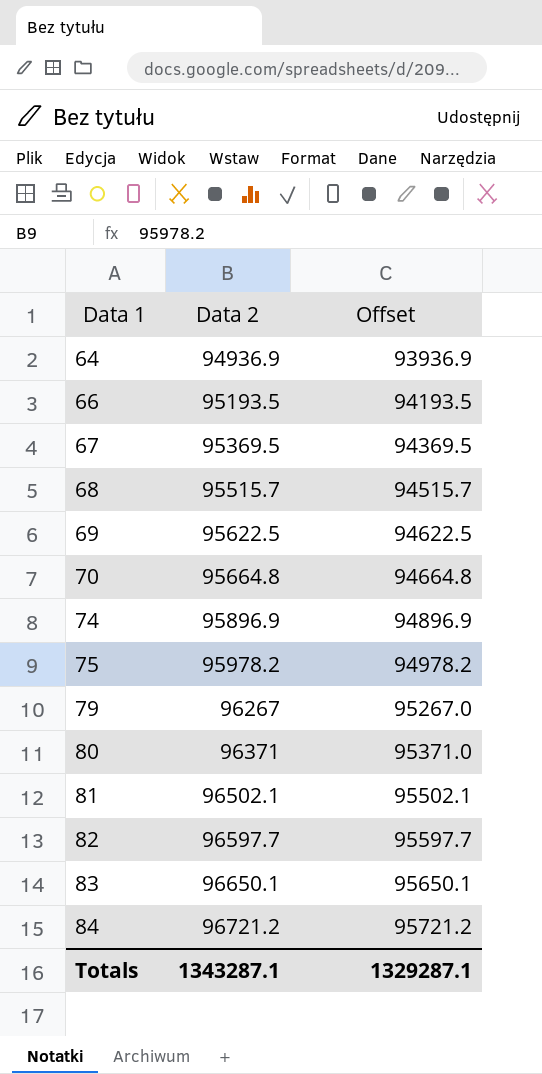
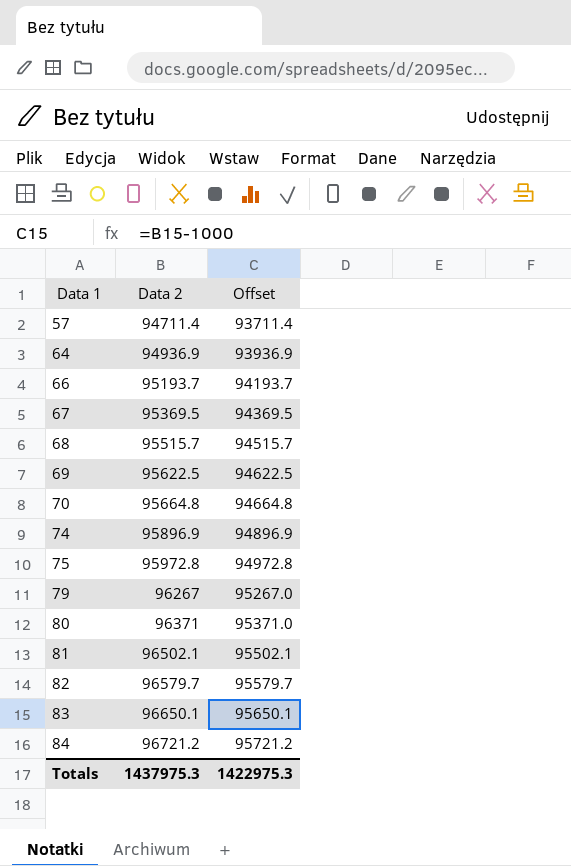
row 57: none -> 94711.4 | 93711.4
66 | Data 2: 95193.5 -> 95193.7
66 | Offset: 94193.5 -> 94193.7
75 | Data 2: 95978.2 -> 95972.8
75 | Offset: 94978.2 -> 94972.8
82 | Data 2: 96597.7 -> 96579.7
82 | Offset: 95597.7 -> 95579.7
Totals | Data 2: 1343287.1 -> 1437975.3
Totals | Offset: 1329287.1 -> 1422975.3

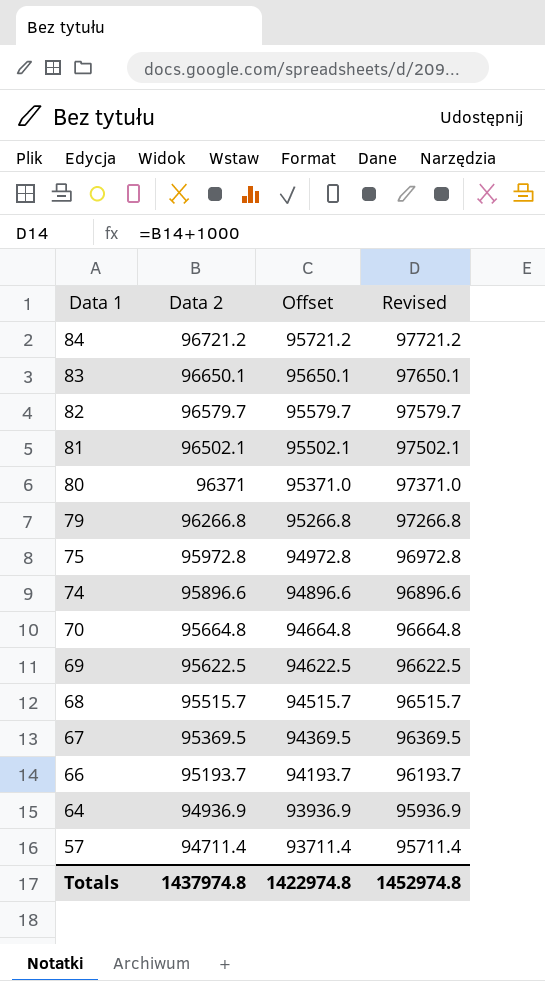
row order: Data 1 ascending -> Data 1 descending
column Revised | formula: none -> [Data 2] + 1000
79 | Data 2: 96267 -> 96266.8
79 | Offset: 95267.0 -> 95266.8
74 | Data 2: 95896.9 -> 95896.6
74 | Offset: 94896.9 -> 94896.6
Totals | Data 2: 1437975.3 -> 1437974.8
Totals | Offset: 1422975.3 -> 1422974.8

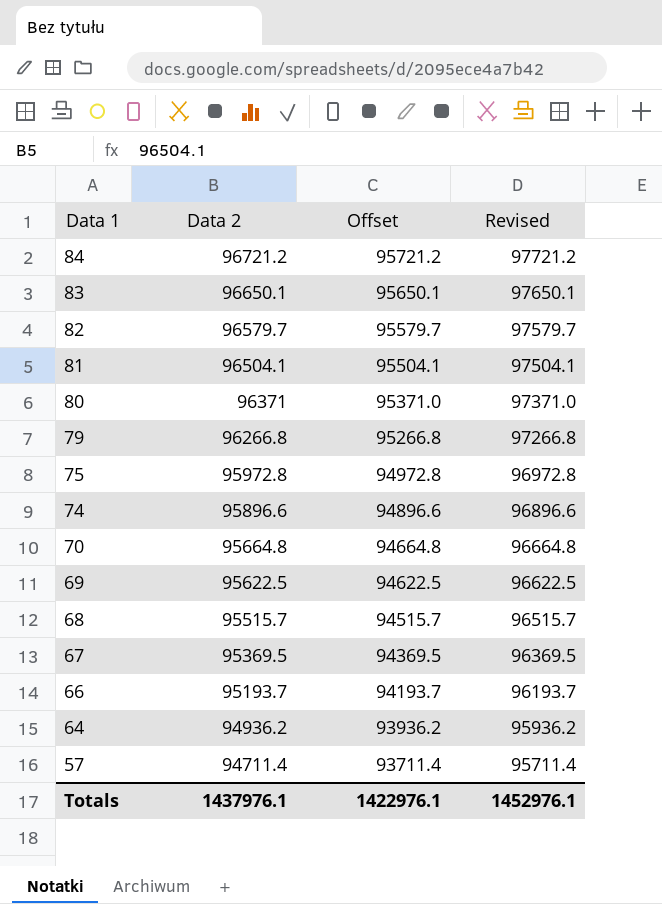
81 | Data 2: 96502.1 -> 96504.1
81 | Offset: 95502.1 -> 95504.1
81 | Revised: 97502.1 -> 97504.1
64 | Data 2: 94936.9 -> 94936.2
64 | Offset: 93936.9 -> 93936.2
64 | Revised: 95936.9 -> 95936.2
Totals | Data 2: 1437974.8 -> 1437976.1
Totals | Offset: 1422974.8 -> 1422976.1
Totals | Revised: 1452974.8 -> 1452976.1

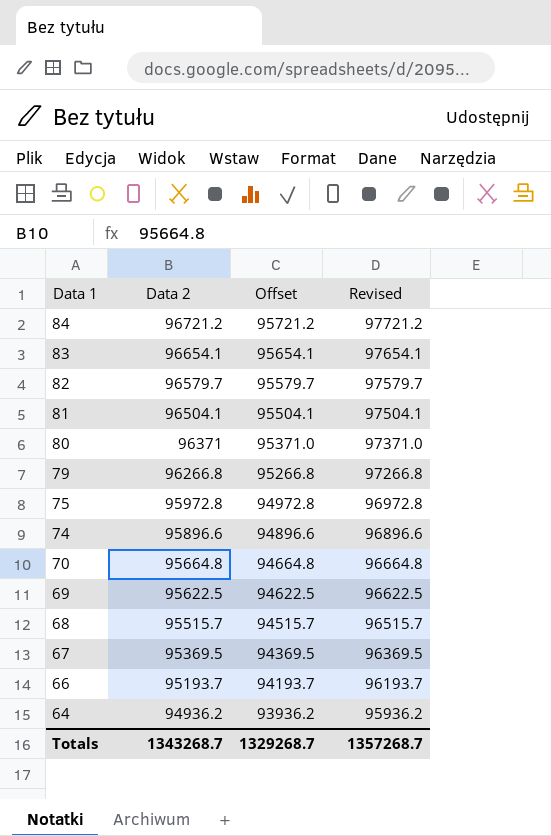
row 57: 94711.4 | 93711.4 | 95711.4 -> none
83 | Data 2: 96650.1 -> 96654.1
83 | Offset: 95650.1 -> 95654.1
83 | Revised: 97650.1 -> 97654.1
Totals | Data 2: 1437976.1 -> 1343268.7
Totals | Offset: 1422976.1 -> 1329268.7
Totals | Revised: 1452976.1 -> 1357268.7

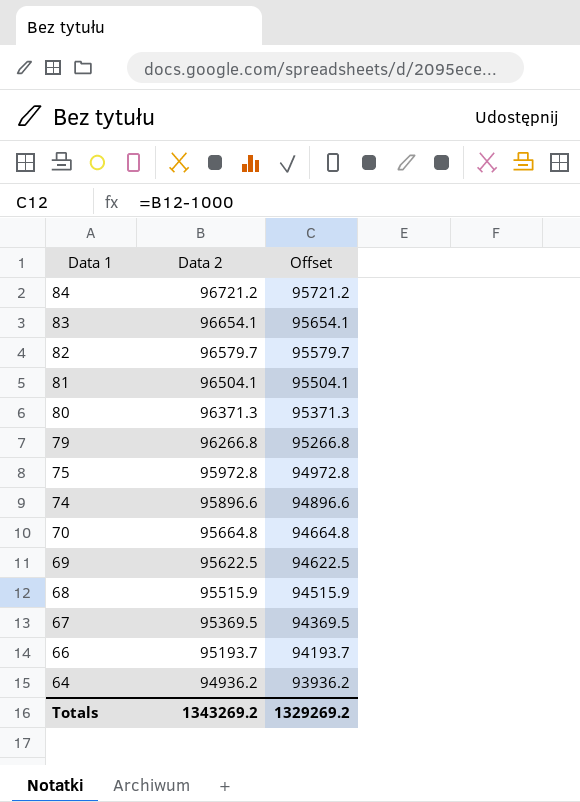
column Revised | formula: [Data 2] + 1000 -> none
80 | Data 2: 96371 -> 96371.3
80 | Offset: 95371.0 -> 95371.3
68 | Data 2: 95515.7 -> 95515.9
68 | Offset: 94515.7 -> 94515.9
Totals | Data 2: 1343268.7 -> 1343269.2
Totals | Offset: 1329268.7 -> 1329269.2

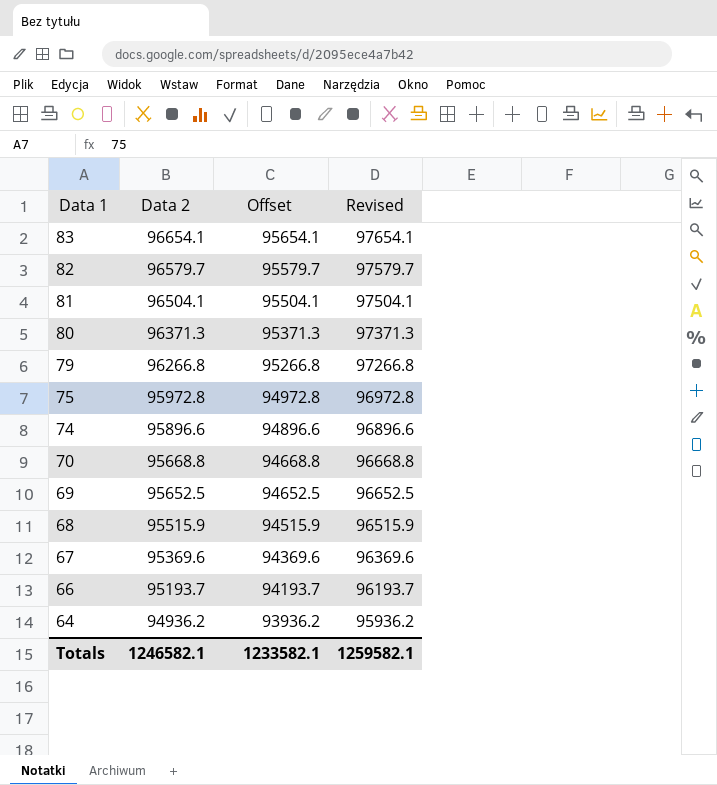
column Revised | formula: none -> [Data 2] + 1000
row 84: 96721.2 | 95721.2 -> none
70 | Data 2: 95664.8 -> 95668.8
70 | Offset: 94664.8 -> 94668.8
69 | Data 2: 95622.5 -> 95652.5
69 | Offset: 94622.5 -> 94652.5
67 | Data 2: 95369.5 -> 95369.6
67 | Offset: 94369.5 -> 94369.6
Totals | Data 2: 1343269.2 -> 1246582.1
Totals | Offset: 1329269.2 -> 1233582.1

